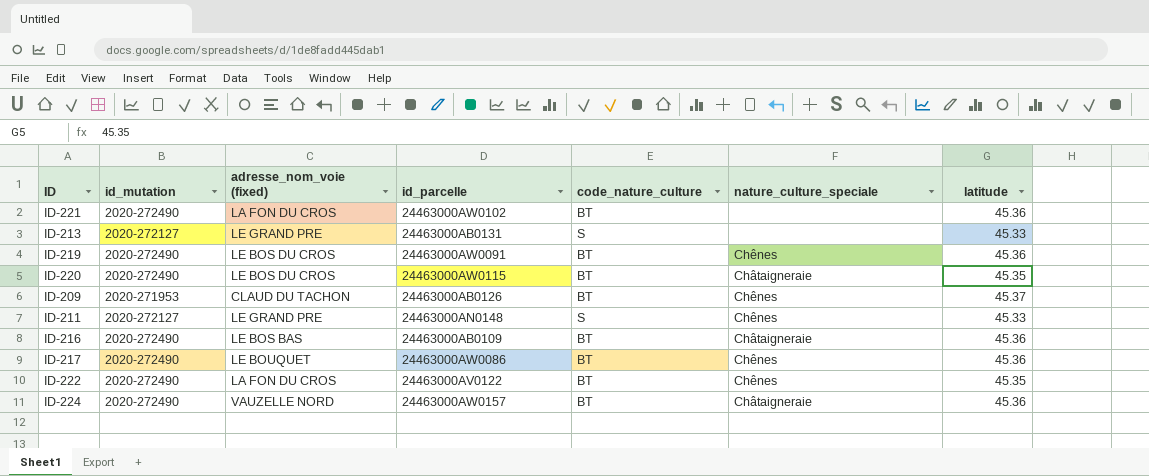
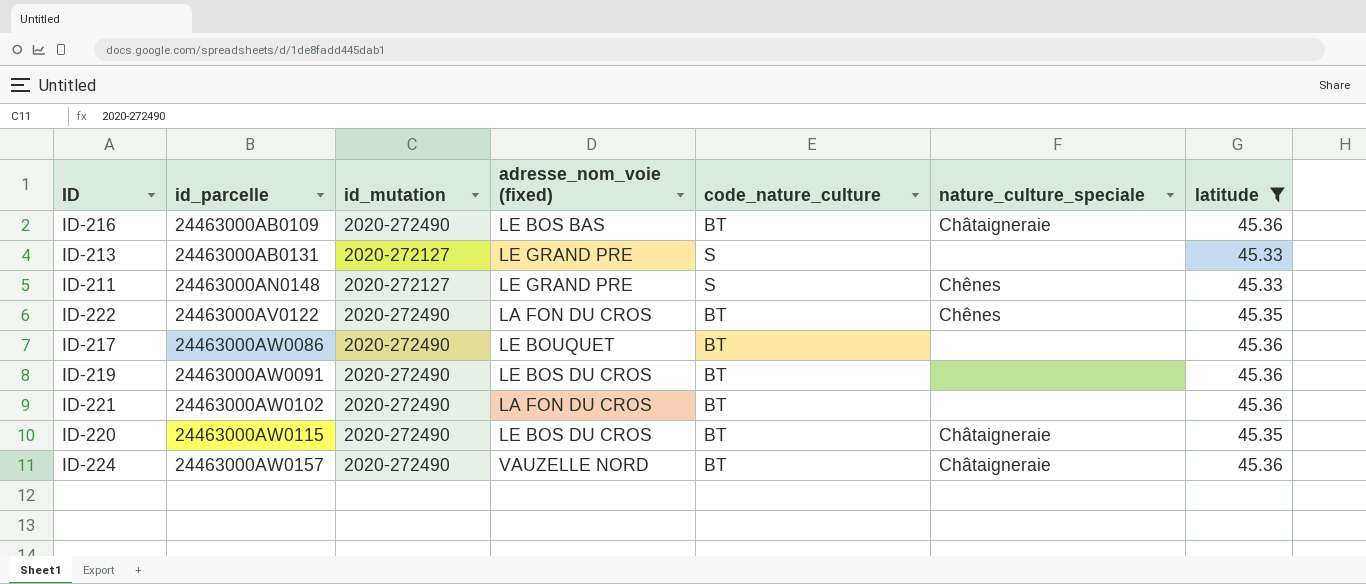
filter: none -> latitude != 45.37
row order: none -> id_parcelle ascending
column id_parcelle | position: 4 -> 2
ID-217 | nature_culture_speciale: Chênes -> none
ID-219 | nature_culture_speciale: Chênes -> none

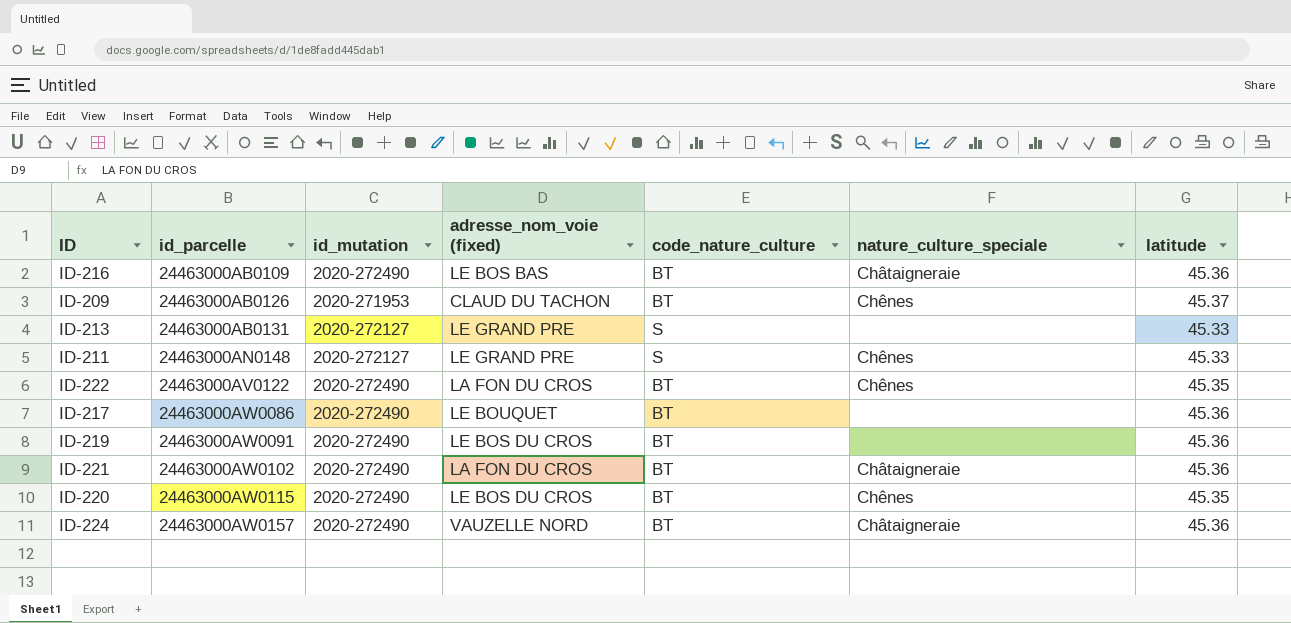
filter: latitude != 45.37 -> none
ID-221 | nature_culture_speciale: none -> Châtaigneraie
ID-220 | nature_culture_speciale: Châtaigneraie -> Chênes

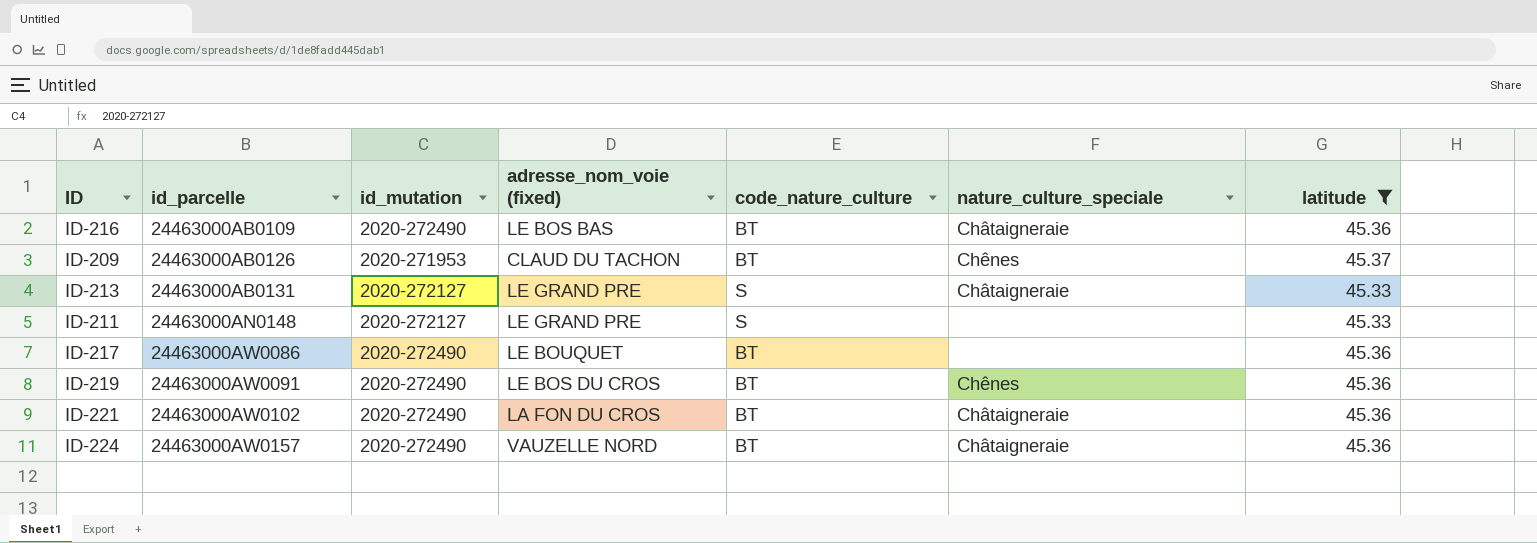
filter: none -> latitude != 45.35
ID-213 | nature_culture_speciale: none -> Châtaigneraie
ID-211 | nature_culture_speciale: Chênes -> none
ID-219 | nature_culture_speciale: none -> Chênes

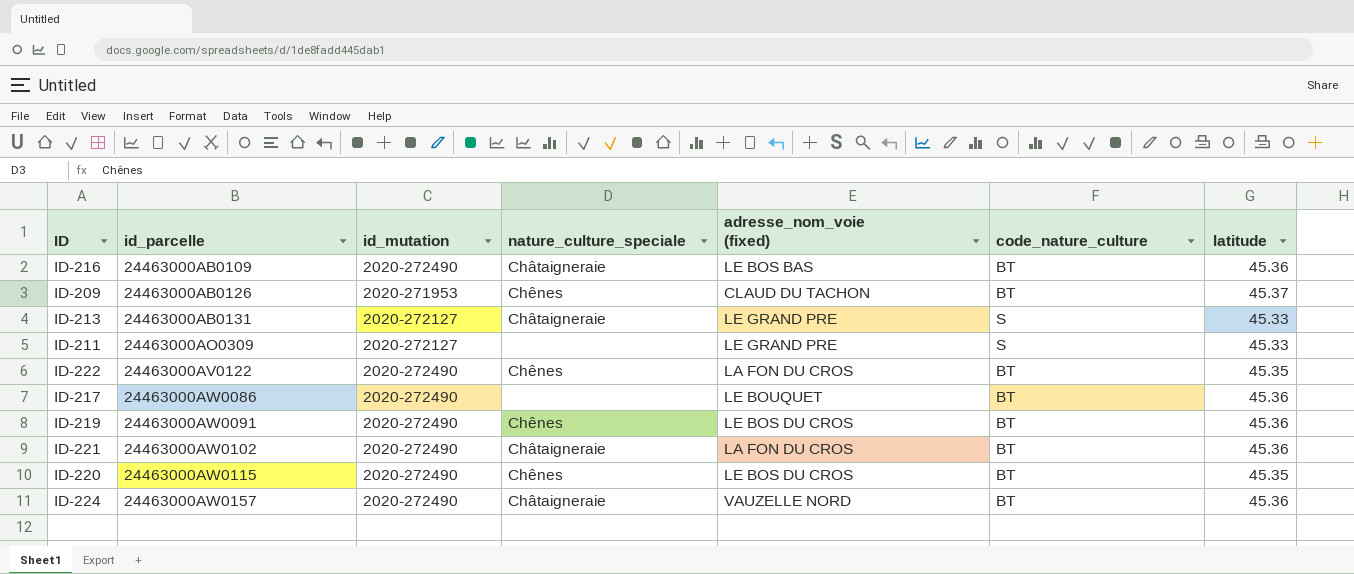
filter: latitude != 45.35 -> none
column nature_culture_speciale | position: 6 -> 4
ID-211 | id_parcelle: 24463000AN0148 -> 24463000AO0309

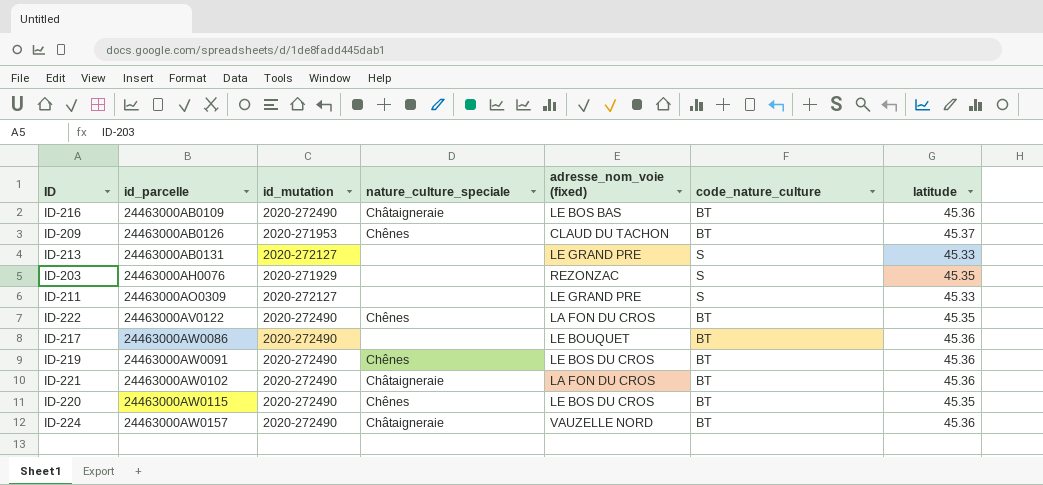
ID-213 | nature_culture_speciale: Châtaigneraie -> none
row ID-203: none -> 24463000AH0076 | 2020-271929 | none | REZONZAC | S | 45.35

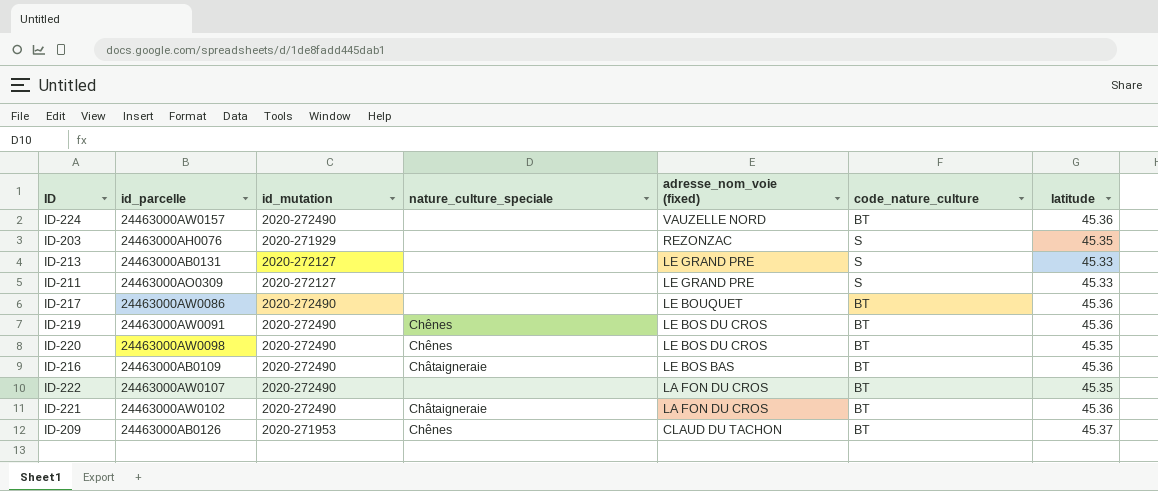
row order: id_parcelle ascending -> adresse_nom_voie (fixed) descending
ID-224 | nature_culture_speciale: Châtaigneraie -> none
ID-220 | id_parcelle: 24463000AW0115 -> 24463000AW0098
ID-222 | id_parcelle: 24463000AV0122 -> 24463000AW0107
ID-222 | nature_culture_speciale: Chênes -> none

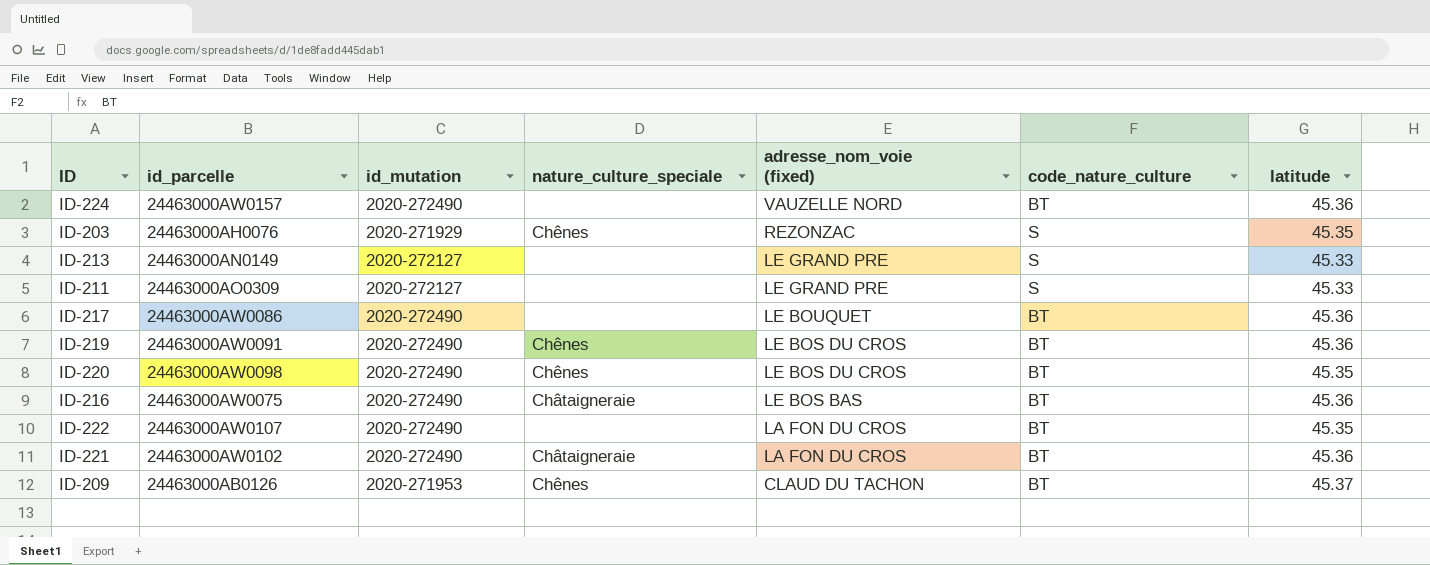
ID-203 | nature_culture_speciale: none -> Chênes
ID-213 | id_parcelle: 24463000AB0131 -> 24463000AN0149
ID-216 | id_parcelle: 24463000AB0109 -> 24463000AW0075

